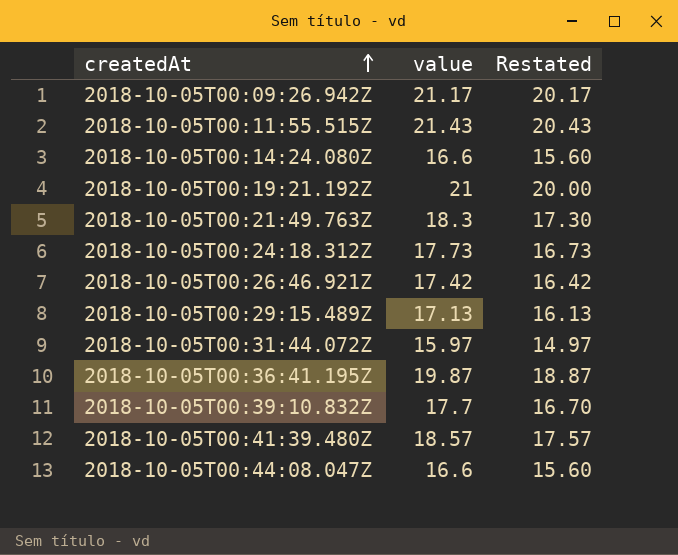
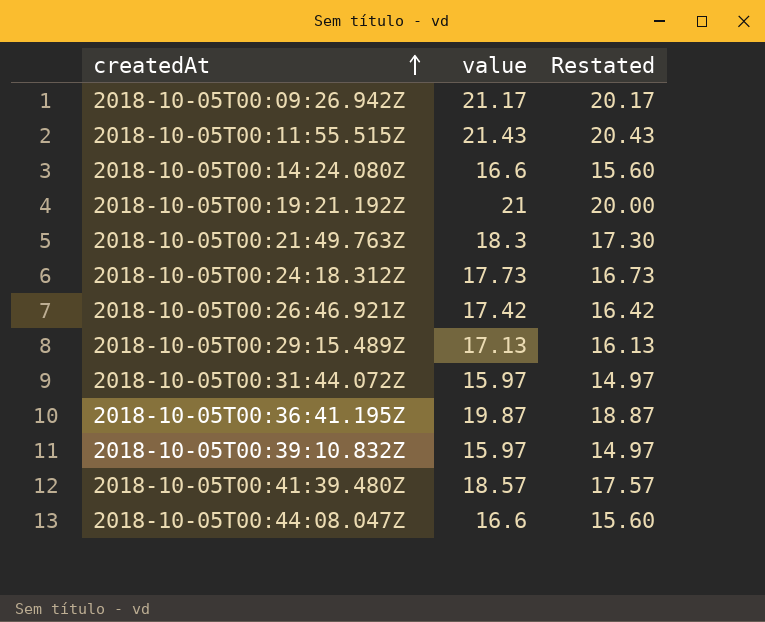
2018-10-05T00:39:10.832Z | value: 17.7 -> 15.97
2018-10-05T00:39:10.832Z | Restated: 16.70 -> 14.97

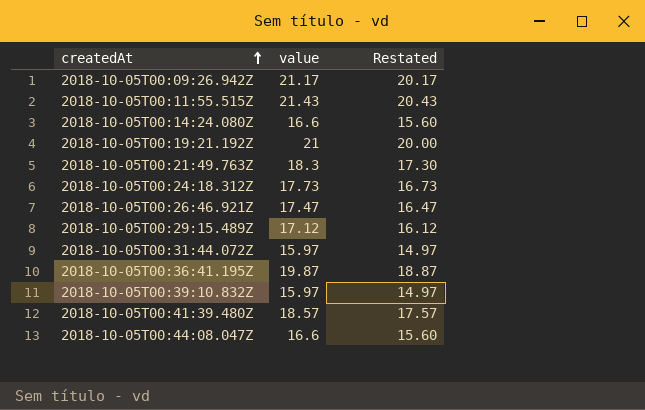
2018-10-05T00:26:46.921Z | value: 17.42 -> 17.47
2018-10-05T00:26:46.921Z | Restated: 16.42 -> 16.47
2018-10-05T00:29:15.489Z | value: 17.13 -> 17.12
2018-10-05T00:29:15.489Z | Restated: 16.13 -> 16.12

